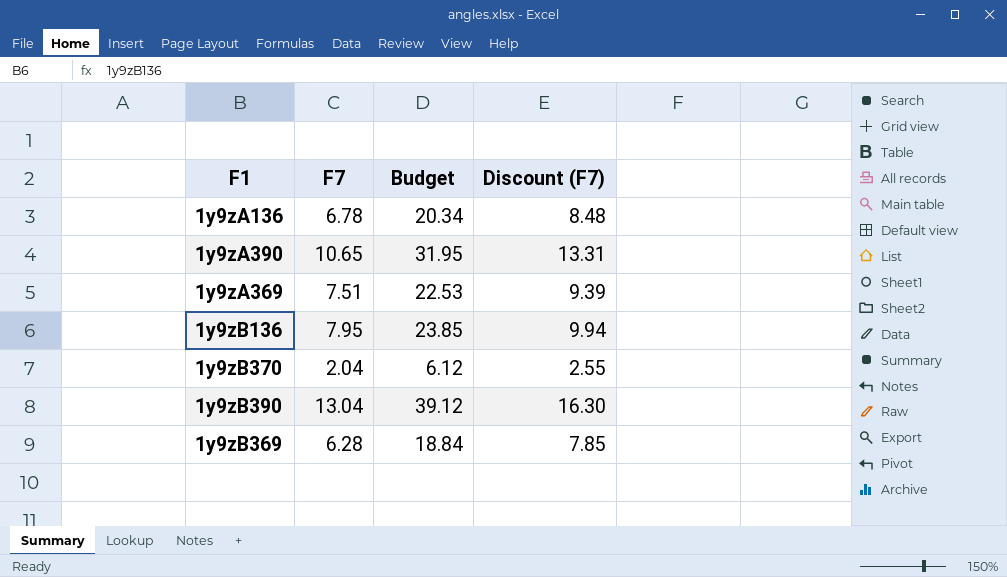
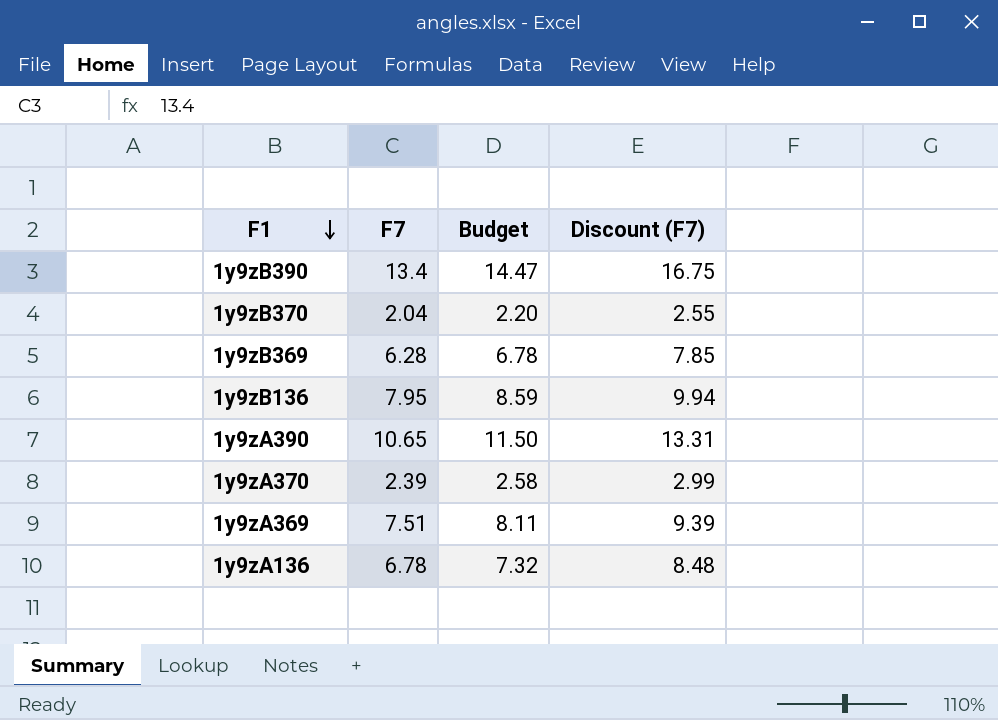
row order: none -> F1 descending
column Budget | formula: [F7] * 3 -> [F7] * 1.08
1y9zB390 | F7: 13.04 -> 13.4
1y9zB390 | Discount (F7): 16.30 -> 16.75
row 1y9zA370: none -> 2.39 | 2.58 | 2.99

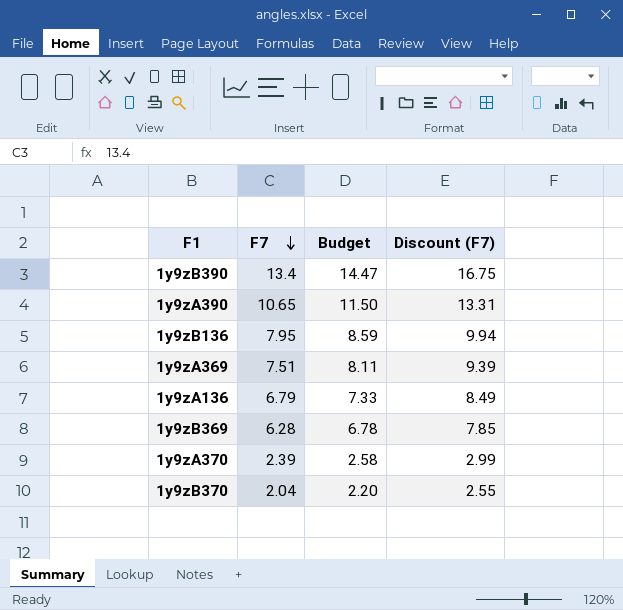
row order: F1 descending -> F7 descending
1y9zA136 | F7: 6.78 -> 6.79
1y9zA136 | Budget: 7.32 -> 7.33
1y9zA136 | Discount (F7): 8.48 -> 8.49

